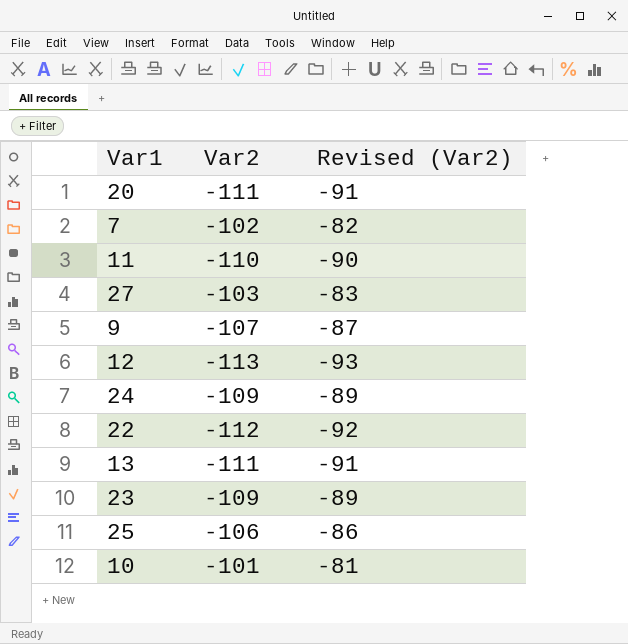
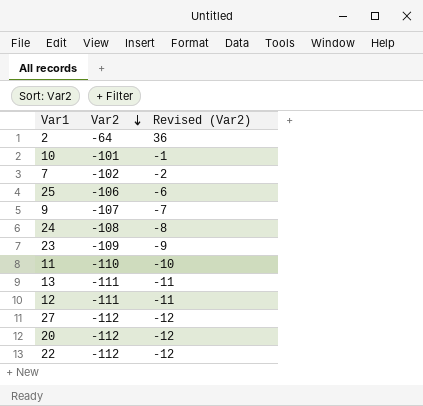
row order: none -> Var2 descending
column Revised (Var2) | formula: [Var2] + 20 -> [Var2] + 100
row 2: none -> -64 | 36
24 | Var2: -109 -> -108
12 | Var2: -113 -> -111
27 | Var2: -103 -> -112
20 | Var2: -111 -> -112

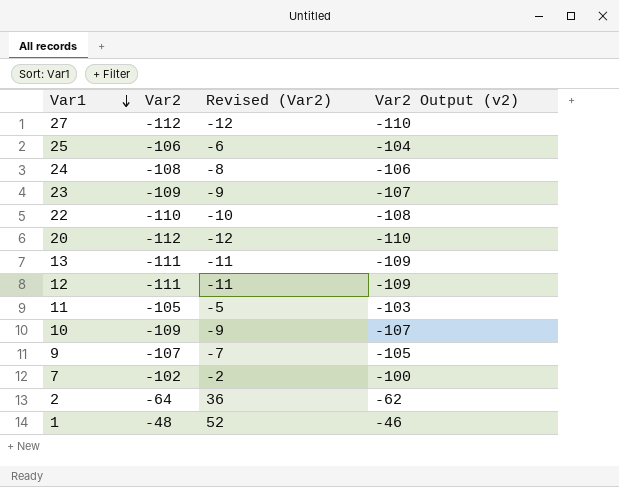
row order: Var2 descending -> Var1 descending
column Var2 Output (v2) | formula: none -> [Var2] + 2
22 | Var2: -112 -> -110
22 | Revised (Var2): -12 -> -10
11 | Var2: -110 -> -105
11 | Revised (Var2): -10 -> -5
10 | Var2: -101 -> -109
10 | Revised (Var2): -1 -> -9
row 1: none -> -48 | 52 | -46

